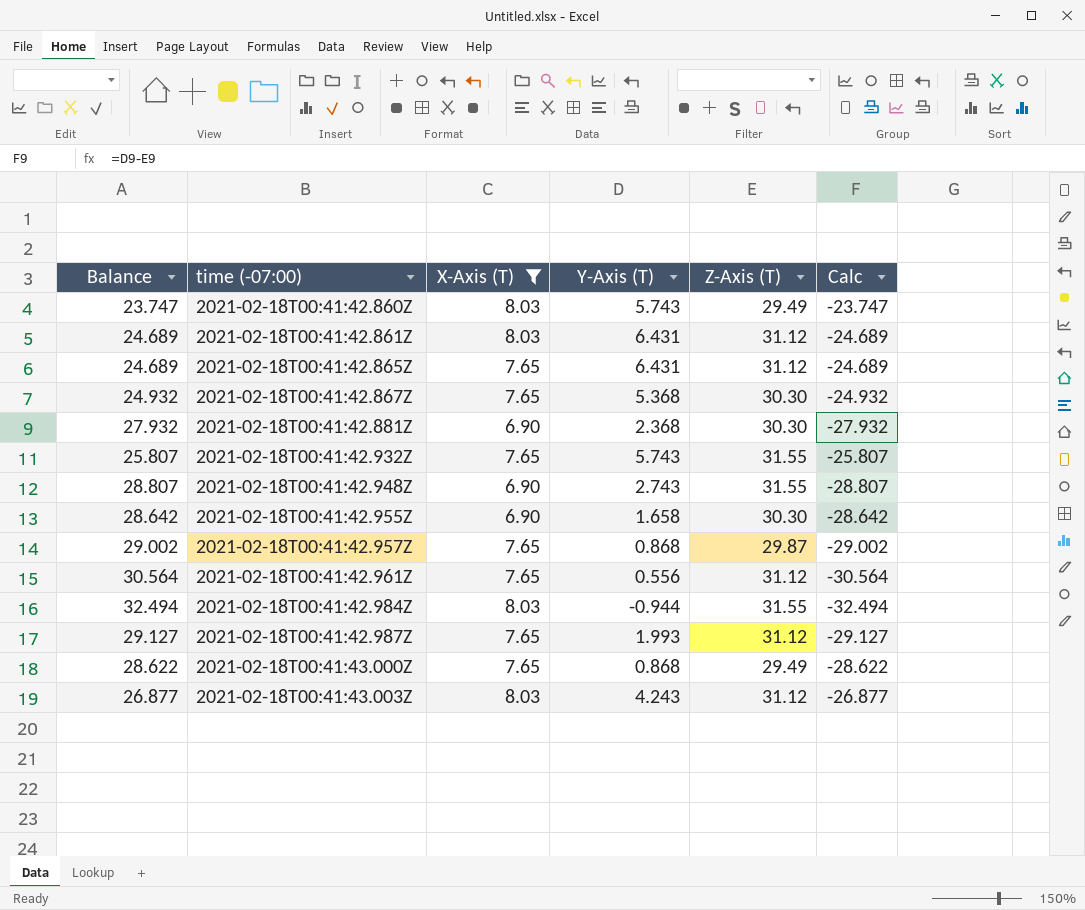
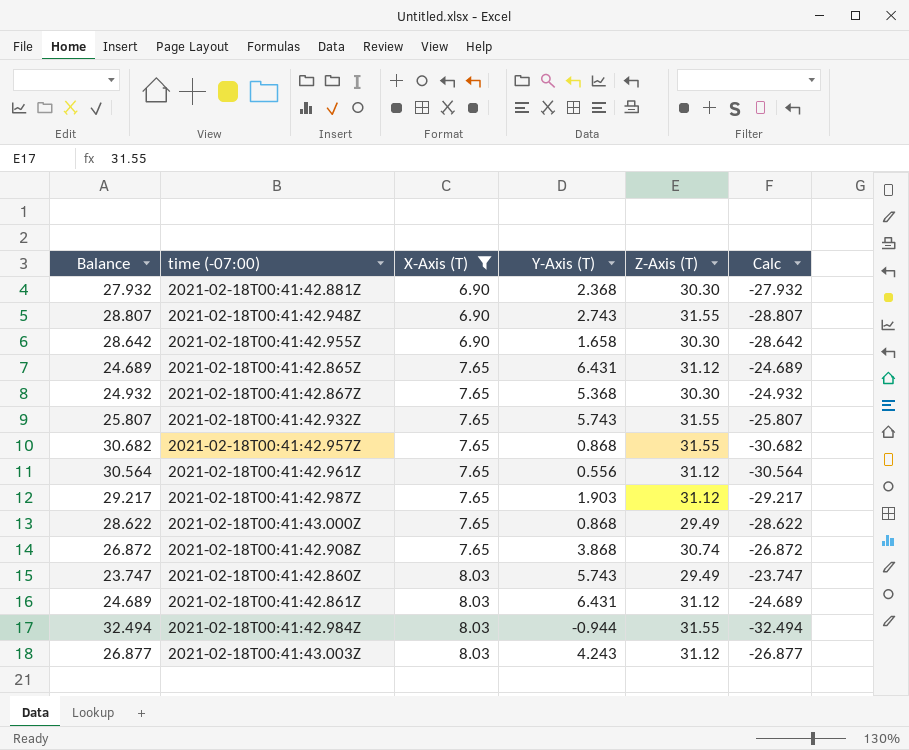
row order: time (-07:00) ascending -> X-Axis (T) ascending
2021-02-18T00:41:42.957Z | Balance: 29.002 -> 30.682
2021-02-18T00:41:42.957Z | Z-Axis (T): 29.87 -> 31.55
2021-02-18T00:41:42.957Z | Calc: -29.002 -> -30.682
2021-02-18T00:41:42.987Z | Balance: 29.127 -> 29.217
2021-02-18T00:41:42.987Z | Y-Axis (T): 1.993 -> 1.903
2021-02-18T00:41:42.987Z | Calc: -29.127 -> -29.217
row 2021-02-18T00:41:42.908Z: none -> 26.872 | 7.65 | 3.868 | 30.74 | -26.872

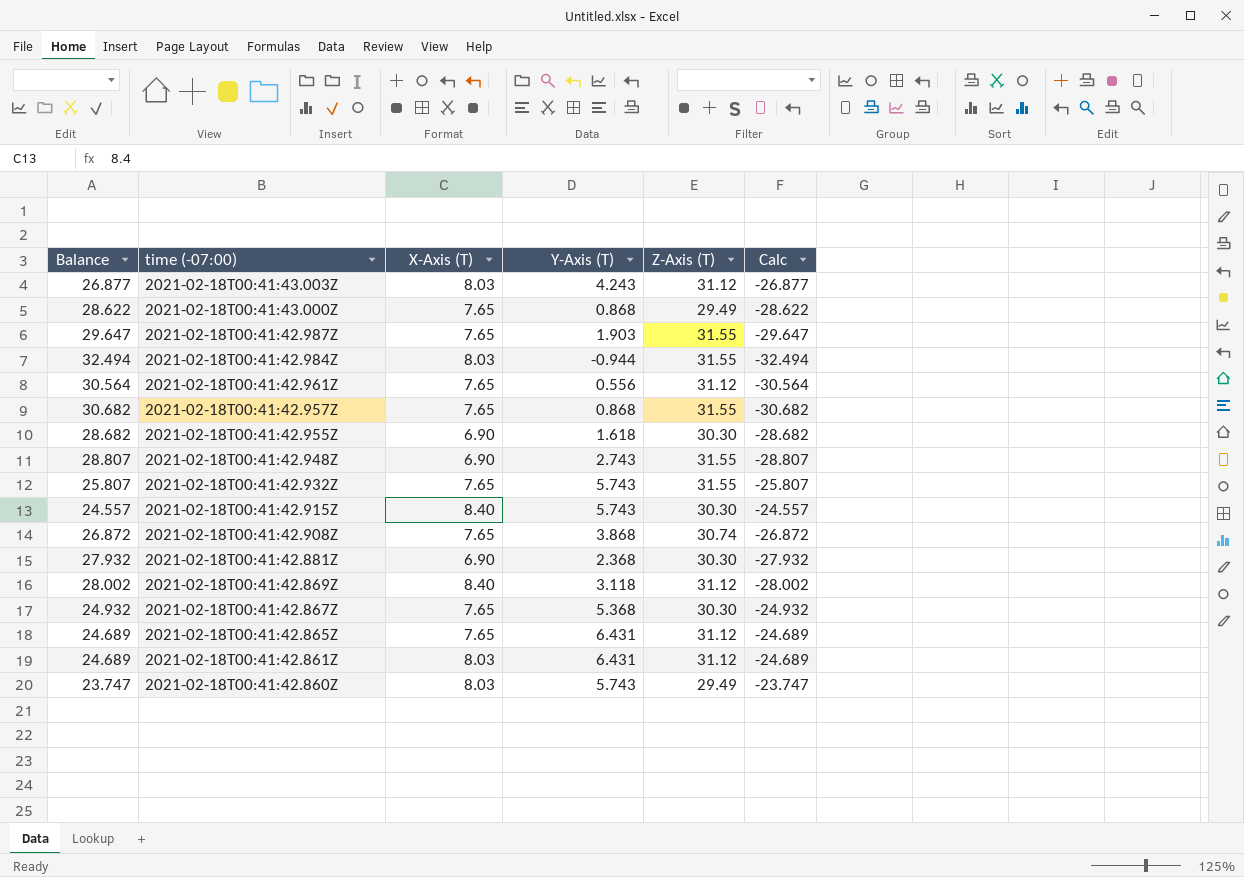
filter: X-Axis (T) != 8.40 -> none
row order: X-Axis (T) ascending -> time (-07:00) descending
2021-02-18T00:41:42.987Z | Balance: 29.217 -> 29.647
2021-02-18T00:41:42.987Z | Z-Axis (T): 31.12 -> 31.55
2021-02-18T00:41:42.987Z | Calc: -29.217 -> -29.647
2021-02-18T00:41:42.955Z | Balance: 28.642 -> 28.682
2021-02-18T00:41:42.955Z | Y-Axis (T): 1.658 -> 1.618
2021-02-18T00:41:42.955Z | Calc: -28.642 -> -28.682

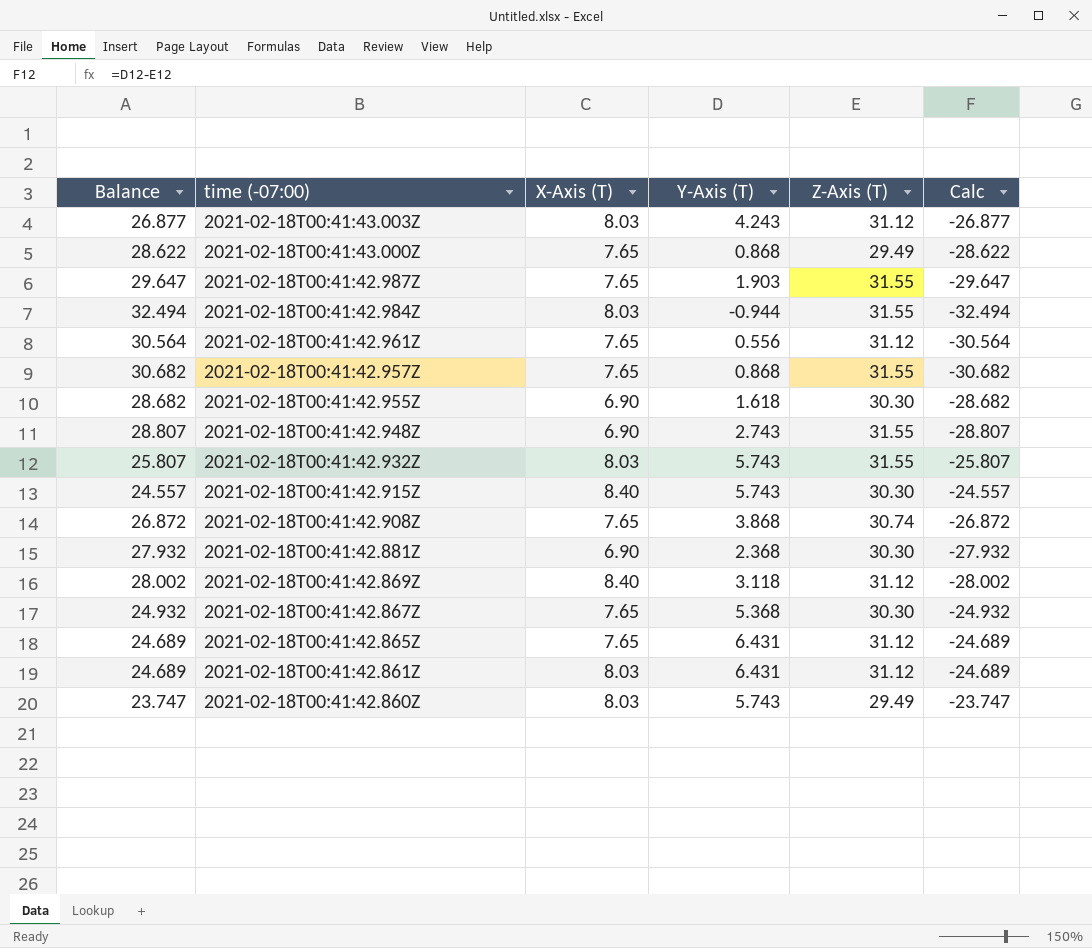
2021-02-18T00:41:42.932Z | X-Axis (T): 7.65 -> 8.03

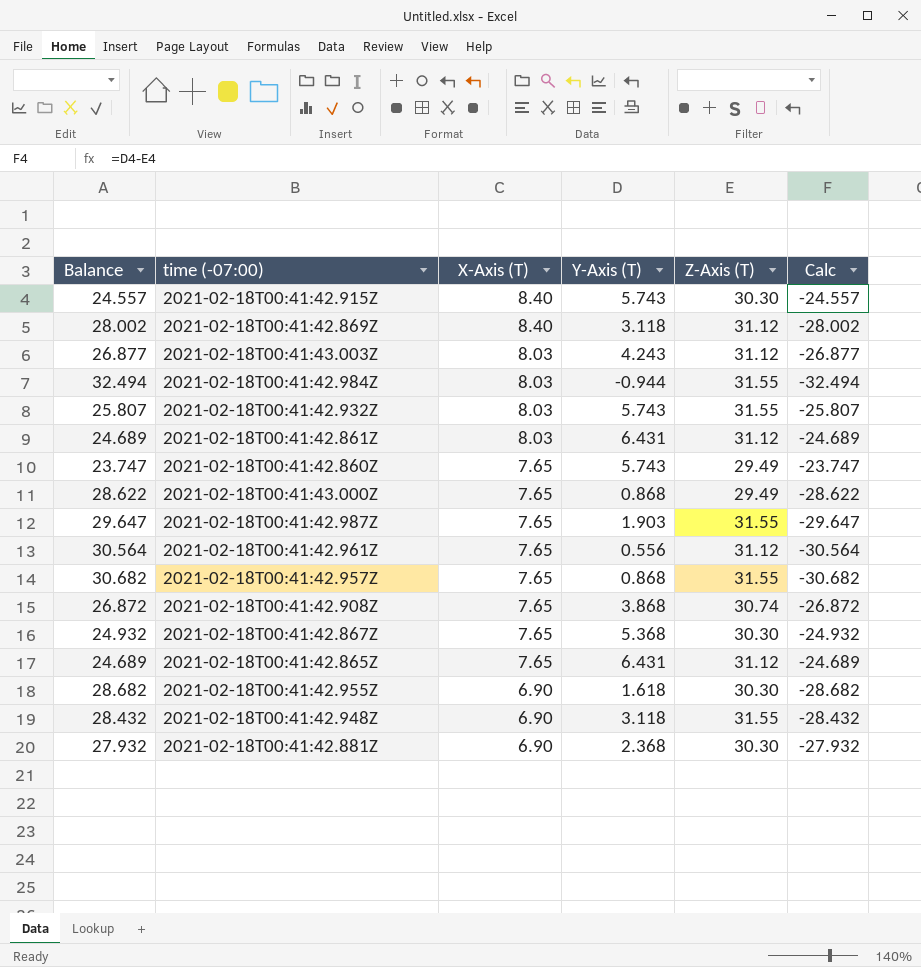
row order: time (-07:00) descending -> X-Axis (T) descending
2021-02-18T00:41:42.860Z | X-Axis (T): 8.03 -> 7.65
2021-02-18T00:41:42.948Z | Balance: 28.807 -> 28.432
2021-02-18T00:41:42.948Z | Y-Axis (T): 2.743 -> 3.118
2021-02-18T00:41:42.948Z | Calc: -28.807 -> -28.432

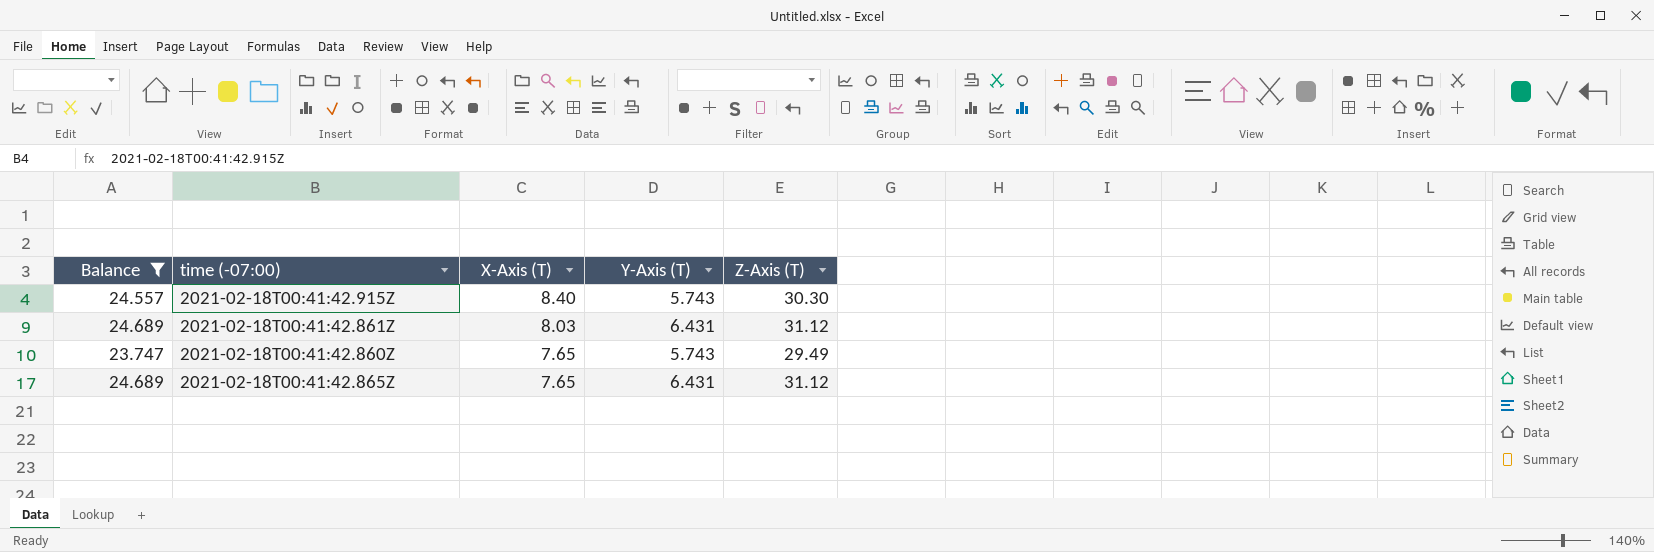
filter: none -> Balance <= 24.689
column Calc | formula: [Y-Axis (T)] - [Z-Axis (T)] -> none

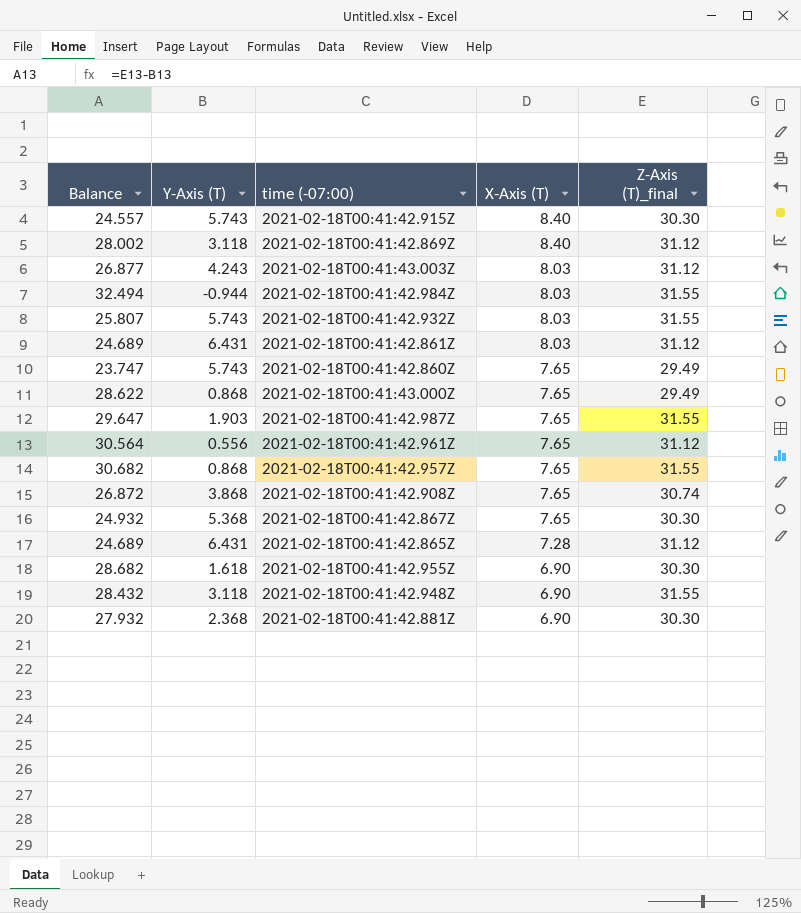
filter: Balance <= 24.689 -> none
column Y-Axis (T) | position: 4 -> 2
column name: Z-Axis (T) -> Z-Axis (T)_final
2021-02-18T00:41:42.865Z | X-Axis (T): 7.65 -> 7.28

